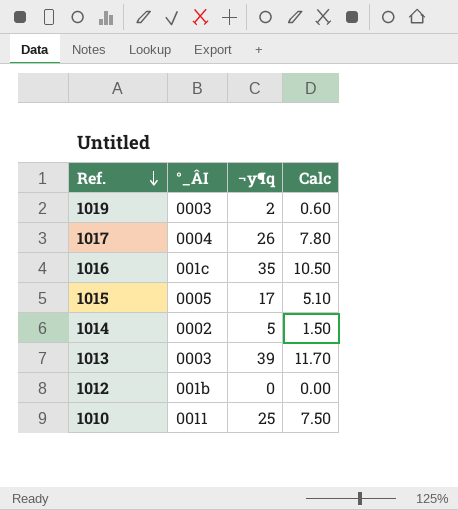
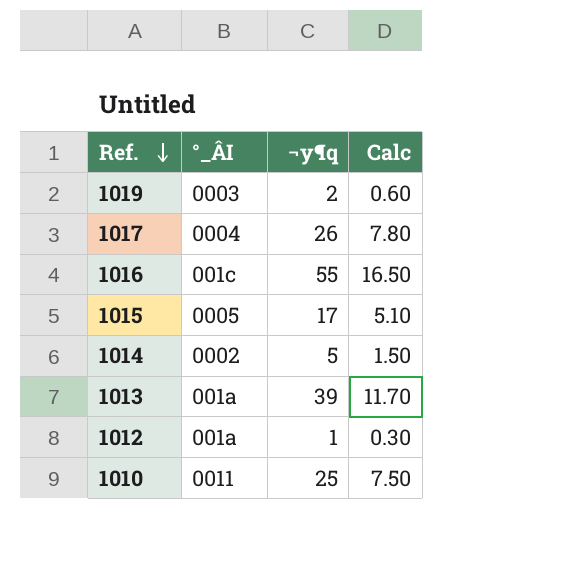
1016 | ¬y¶q: 35 -> 55
1016 | Calc: 10.50 -> 16.50
1013 | °_ÂI: 0003 -> 001a
1012 | °_ÂI: 001b -> 001a
1012 | ¬y¶q: 0 -> 1
1012 | Calc: 0.00 -> 0.30

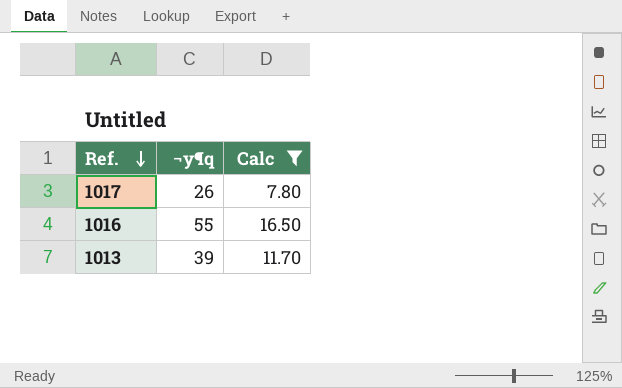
filter: none -> Calc >= 7.80
column °_ÂI | position: 2 -> none

